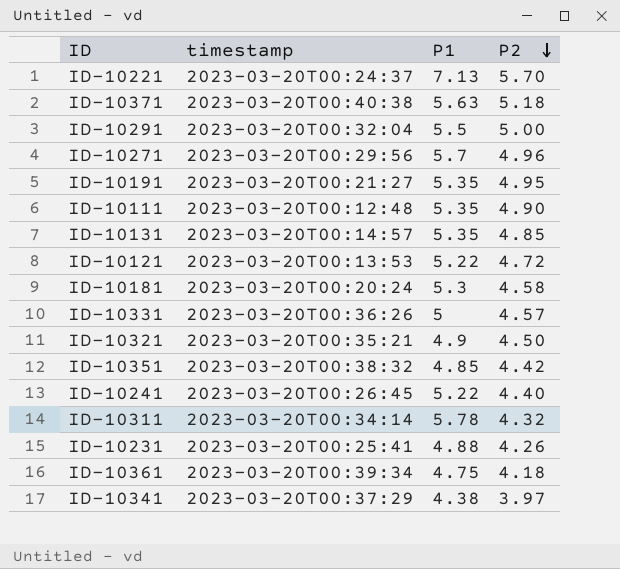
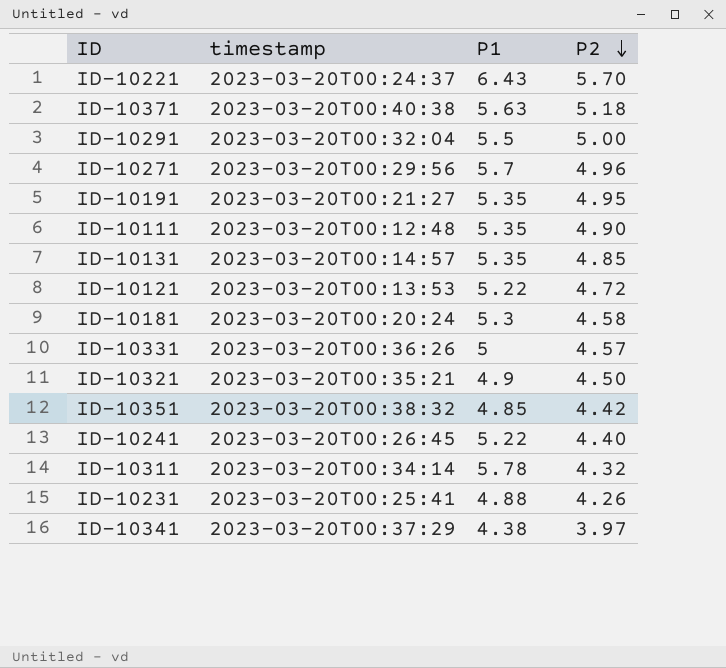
row ID-10361: 2023-03-20T00:39:34 | 4.75 | 4.18 -> none
ID-10221 | P1: 7.13 -> 6.43

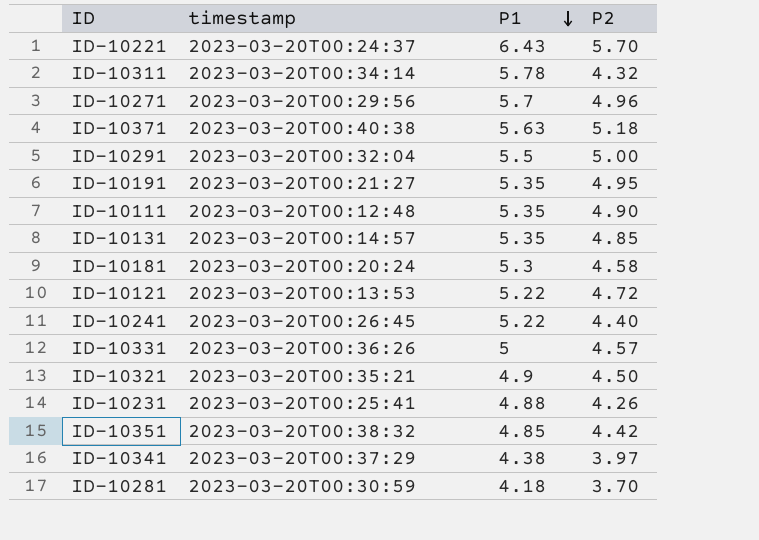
row order: P2 descending -> P1 descending
row ID-10281: none -> 2023-03-20T00:30:59 | 4.18 | 3.70

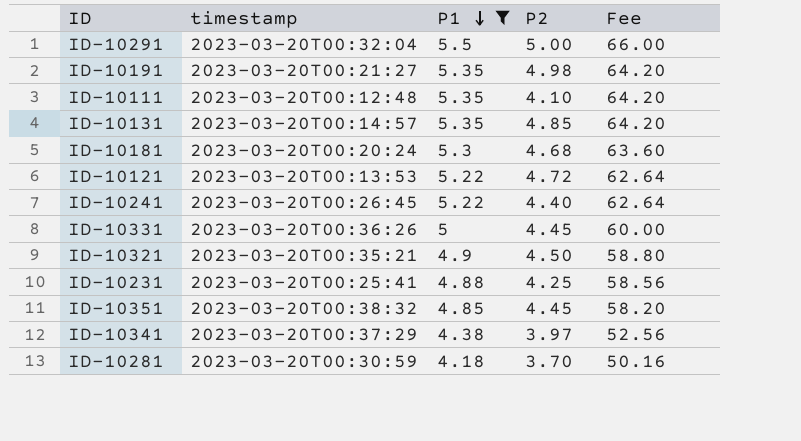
filter: none -> P1 <= 5.5
column Fee | formula: none -> [P1] * 12
ID-10191 | P2: 4.95 -> 4.98
ID-10111 | P2: 4.90 -> 4.10
ID-10181 | P2: 4.58 -> 4.68
ID-10331 | P2: 4.57 -> 4.45
ID-10231 | P2: 4.26 -> 4.25
ID-10351 | P2: 4.42 -> 4.45

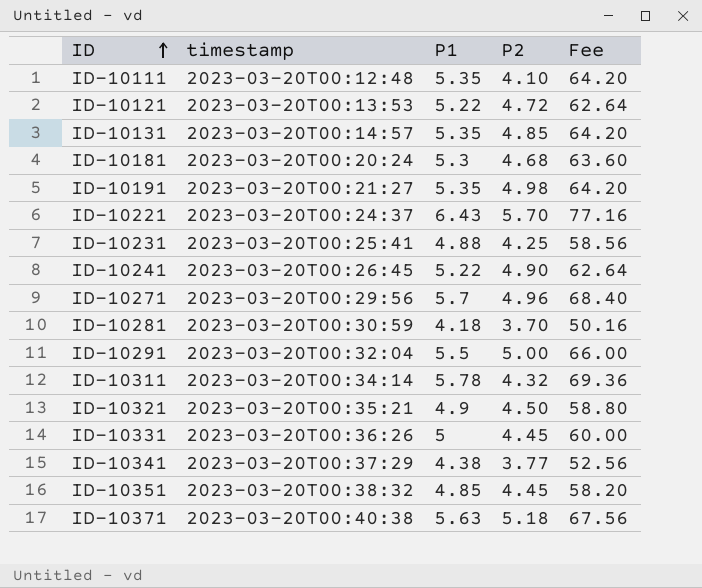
filter: P1 <= 5.5 -> none
row order: P1 descending -> ID ascending
ID-10241 | P2: 4.40 -> 4.90
ID-10341 | P2: 3.97 -> 3.77

